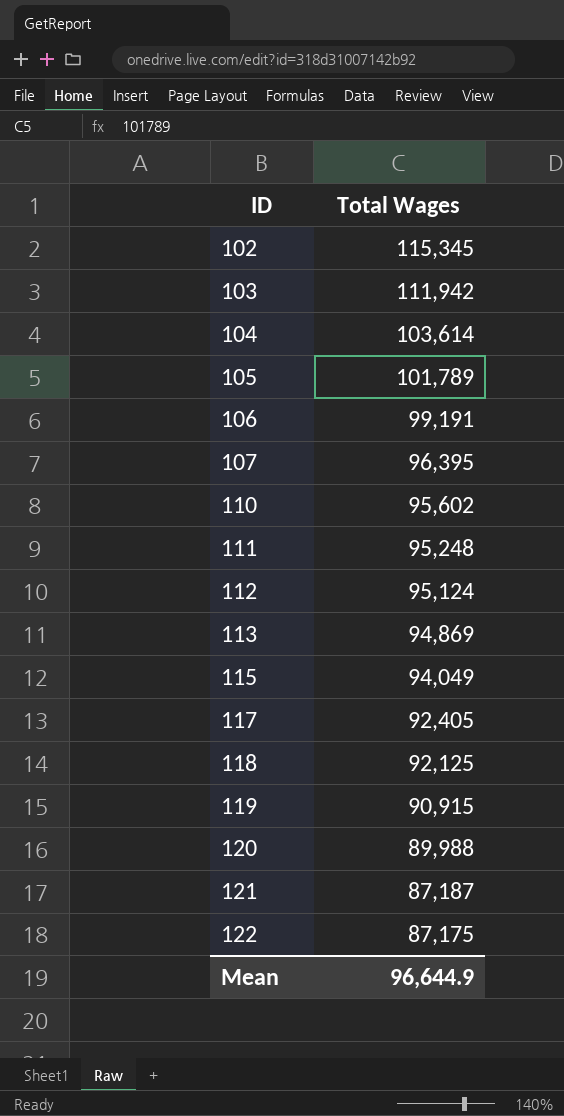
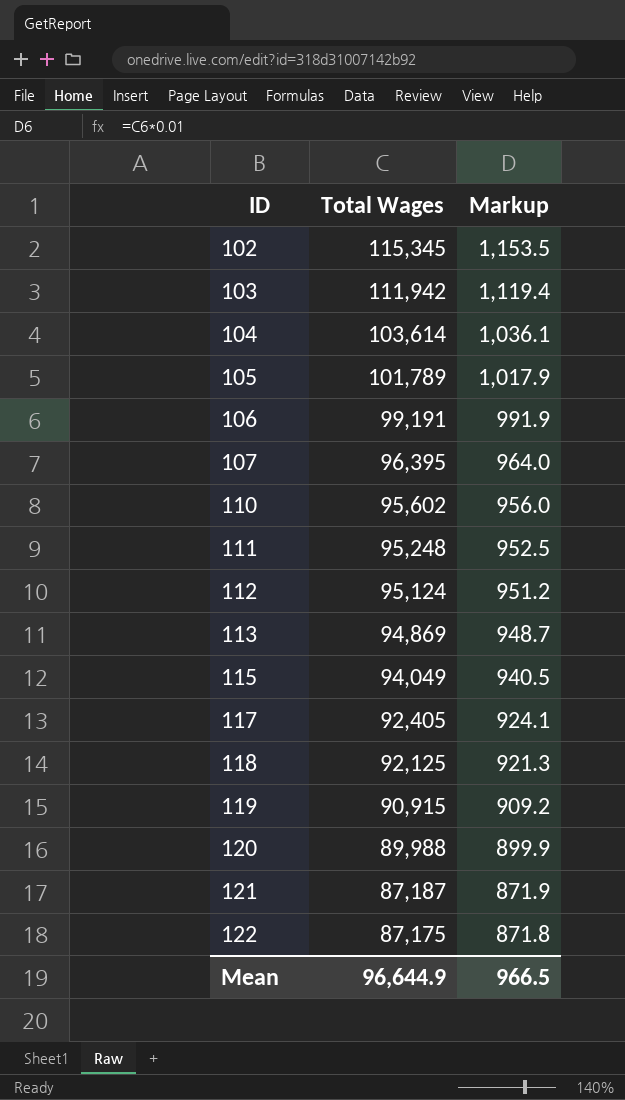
column Markup | formula: none -> [Total Wages] * 0.01

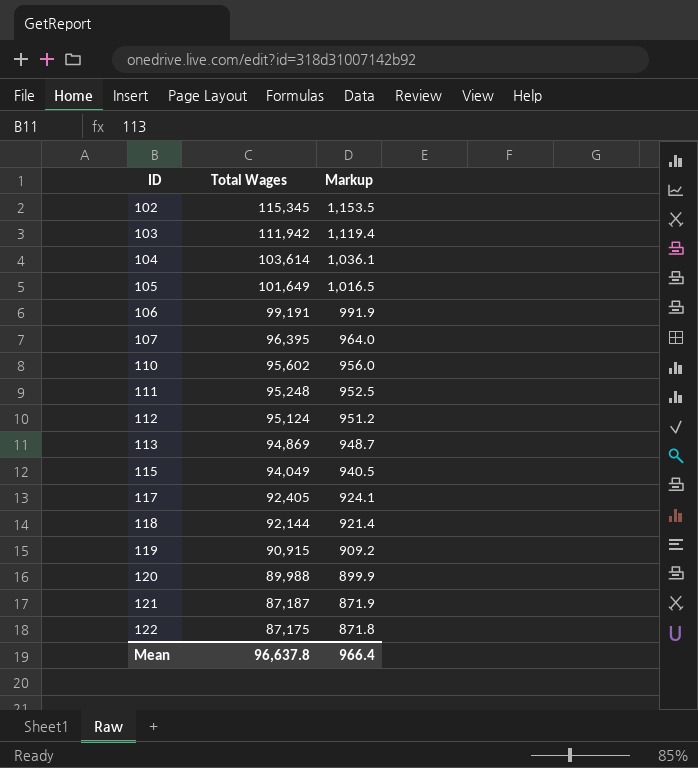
105 | Total Wages: 101,789 -> 101,649
105 | Markup: 1,017.9 -> 1,016.5
118 | Total Wages: 92,125 -> 92,144
118 | Markup: 921.3 -> 921.4
Mean | Total Wages: 96,644.9 -> 96,637.8
Mean | Markup: 966.5 -> 966.4

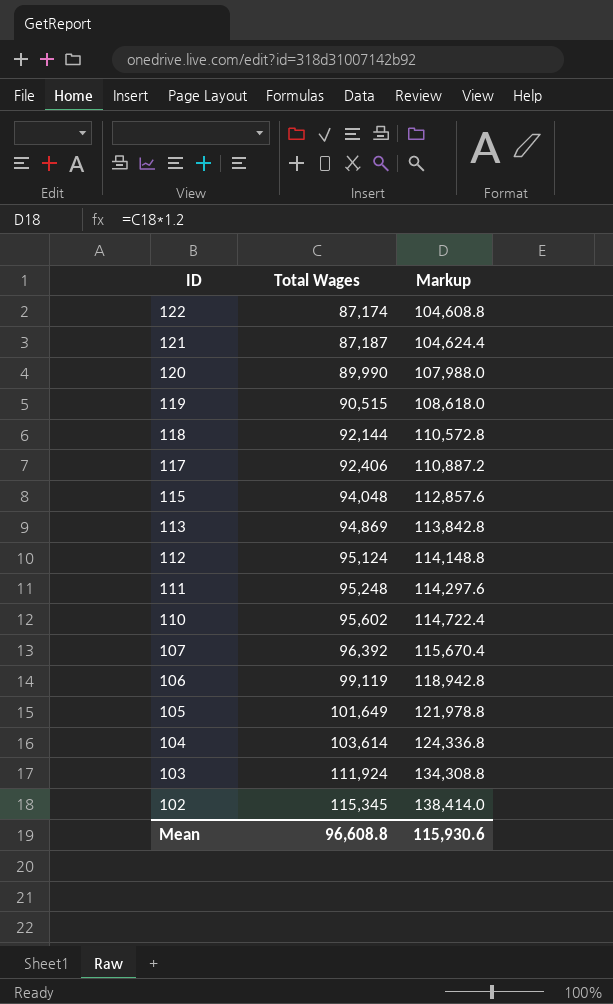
row order: ID ascending -> ID descending
column Markup | formula: [Total Wages] * 0.01 -> [Total Wages] * 1.2
122 | Total Wages: 87,175 -> 87,174
120 | Total Wages: 89,988 -> 89,990
119 | Total Wages: 90,915 -> 90,515
117 | Total Wages: 92,405 -> 92,406
115 | Total Wages: 94,049 -> 94,048
107 | Total Wages: 96,395 -> 96,392
106 | Total Wages: 99,191 -> 99,119
103 | Total Wages: 111,942 -> 111,924
Mean | Total Wages: 96,637.8 -> 96,608.8
Mean | Markup: 966.4 -> 115,930.6

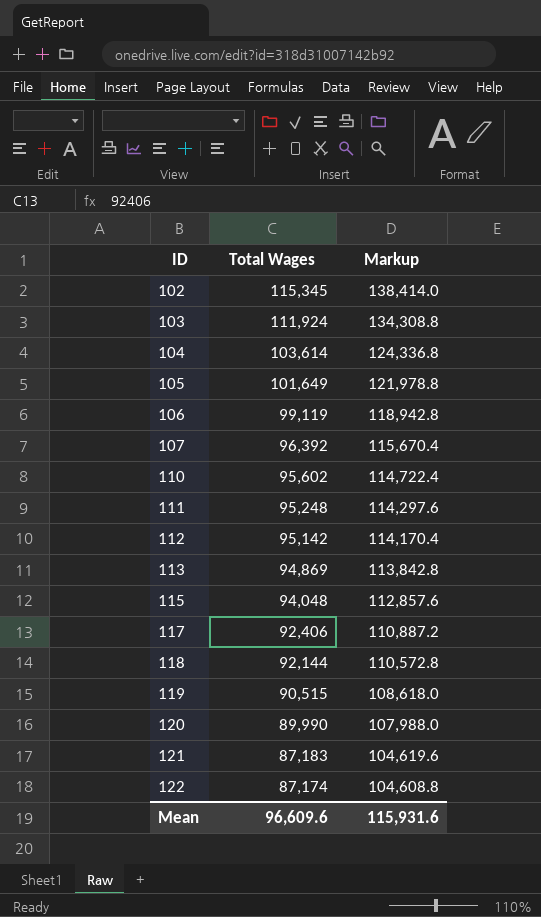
row order: ID descending -> ID ascending
112 | Total Wages: 95,124 -> 95,142
112 | Markup: 114,148.8 -> 114,170.4
121 | Total Wages: 87,187 -> 87,183
121 | Markup: 104,624.4 -> 104,619.6
Mean | Total Wages: 96,608.8 -> 96,609.6
Mean | Markup: 115,930.6 -> 115,931.6

